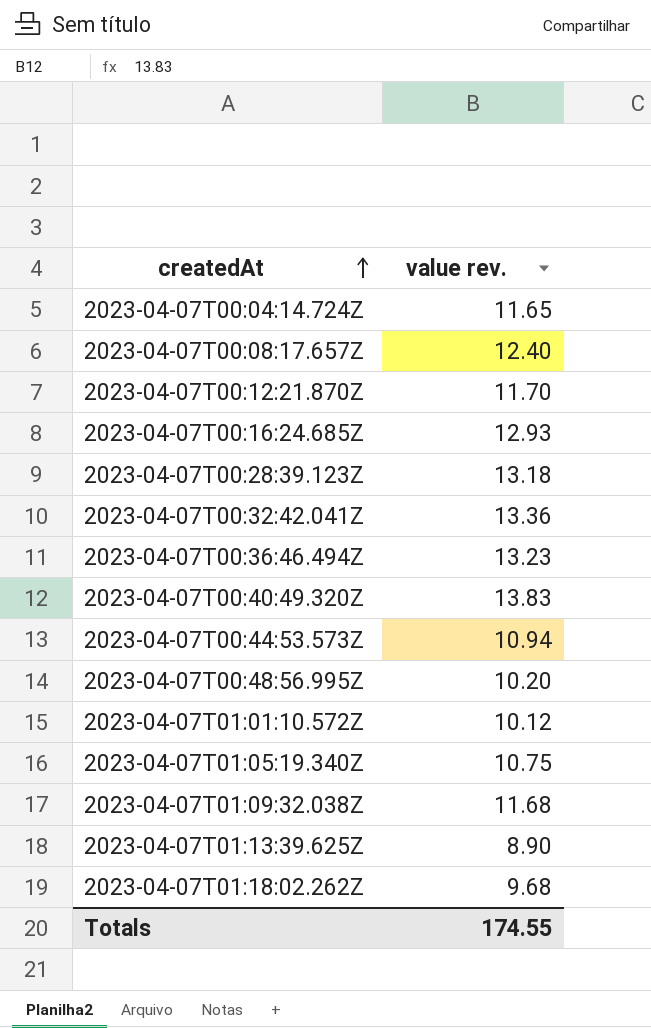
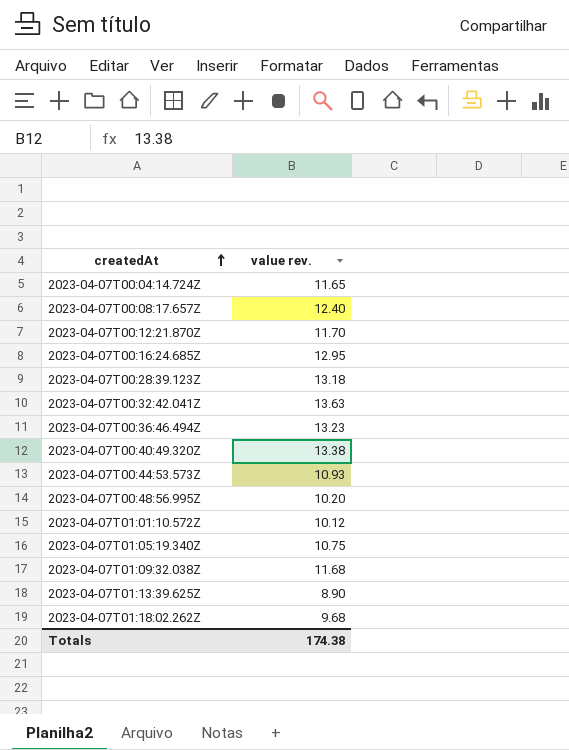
2023-04-07T00:16:24.685Z | value rev.: 12.93 -> 12.95
2023-04-07T00:32:42.041Z | value rev.: 13.36 -> 13.63
2023-04-07T00:40:49.320Z | value rev.: 13.83 -> 13.38
2023-04-07T00:44:53.573Z | value rev.: 10.94 -> 10.93
Totals | value rev.: 174.55 -> 174.38

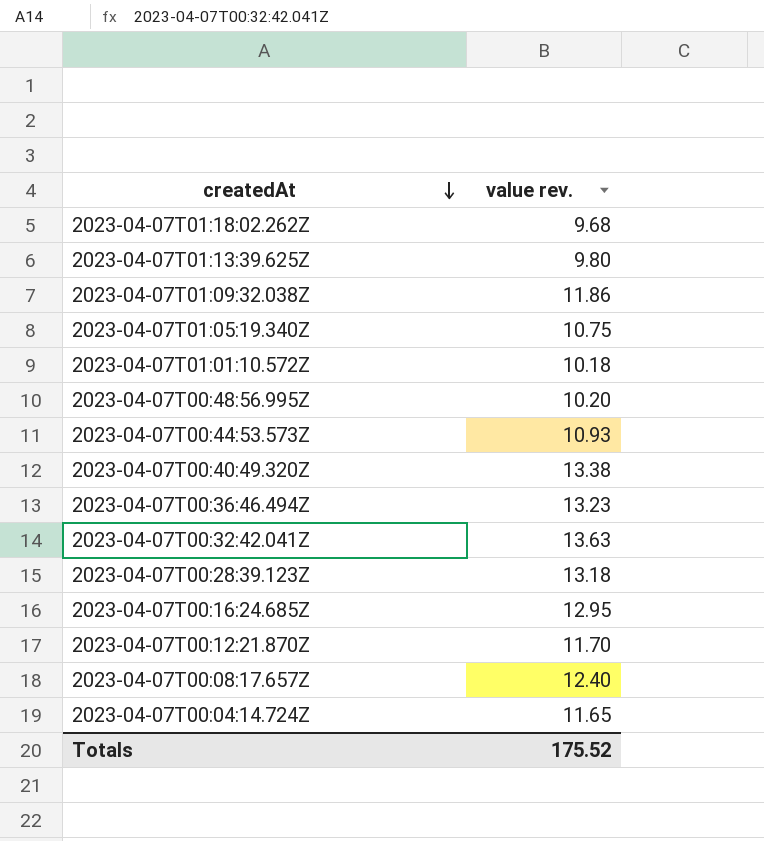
row order: createdAt ascending -> createdAt descending
2023-04-07T01:13:39.625Z | value rev.: 8.90 -> 9.80
2023-04-07T01:09:32.038Z | value rev.: 11.68 -> 11.86
2023-04-07T01:01:10.572Z | value rev.: 10.12 -> 10.18
Totals | value rev.: 174.38 -> 175.52

